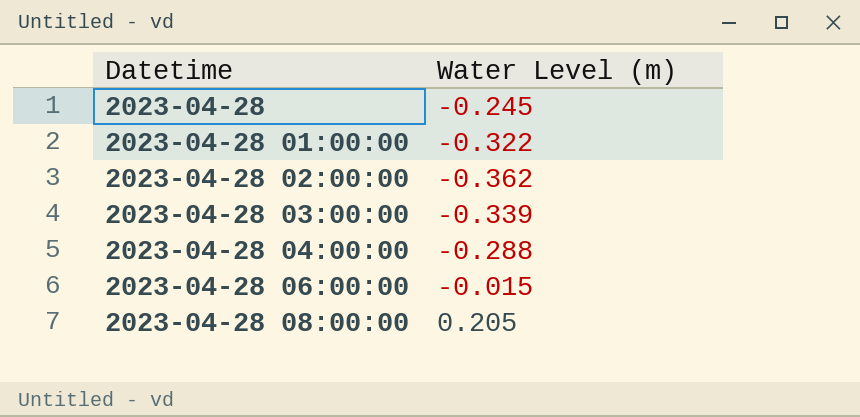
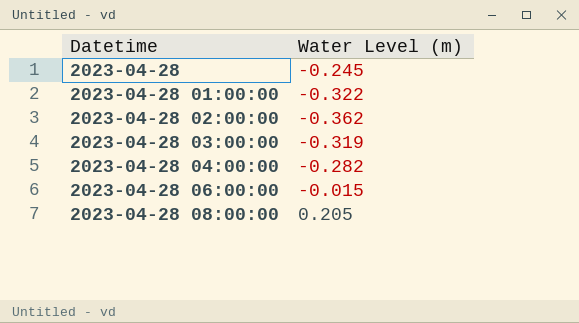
2023-04-28 03:00:00 | Water Level (m): -0.339 -> -0.319
2023-04-28 04:00:00 | Water Level (m): -0.288 -> -0.282

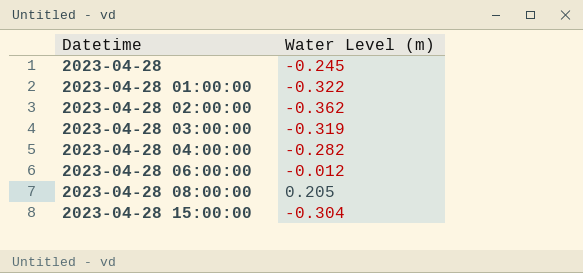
2023-04-28 06:00:00 | Water Level (m): -0.015 -> -0.012
row 2023-04-28 15:00:00: none -> -0.304

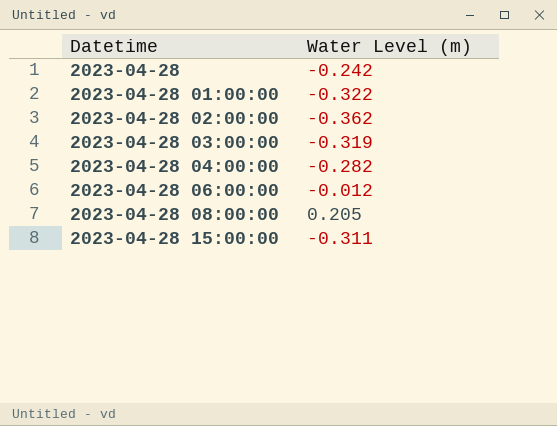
2023-04-28 | Water Level (m): -0.245 -> -0.242
2023-04-28 15:00:00 | Water Level (m): -0.304 -> -0.311

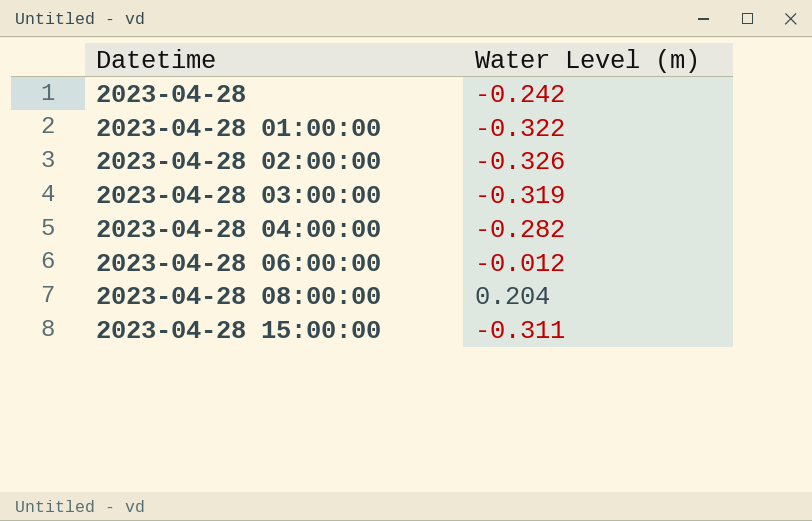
2023-04-28 02:00:00 | Water Level (m): -0.362 -> -0.326
2023-04-28 08:00:00 | Water Level (m): 0.205 -> 0.204

